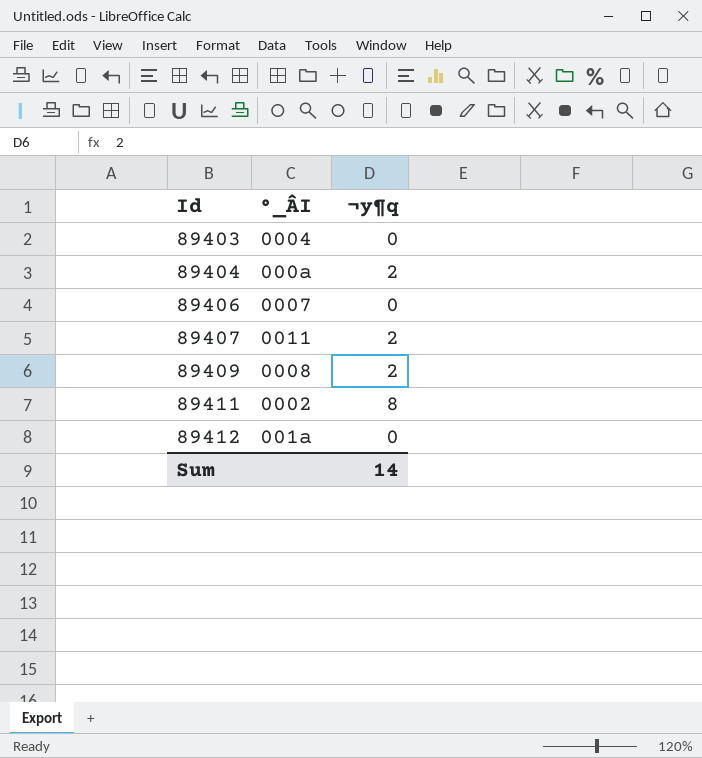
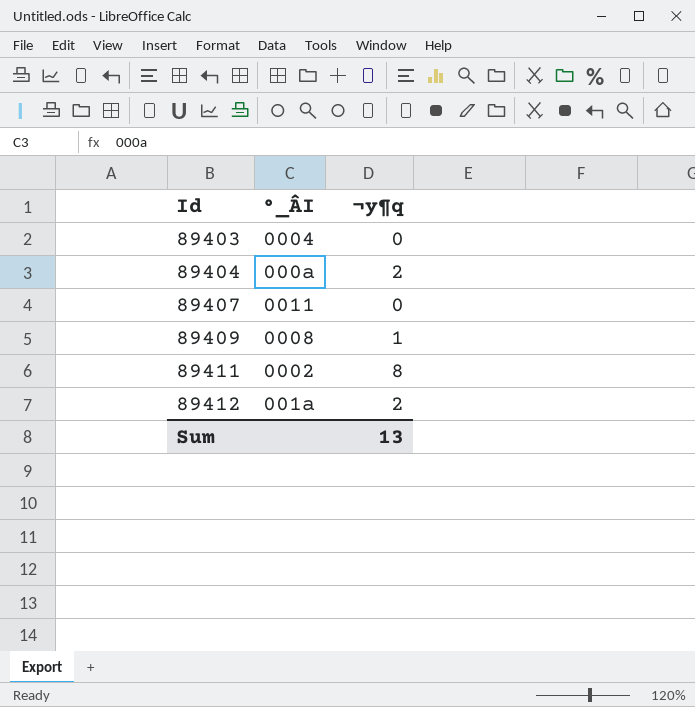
row 89406: 0007 | 0 -> none
89407 | ¬y¶q: 2 -> 0
89409 | ¬y¶q: 2 -> 1
89412 | ¬y¶q: 0 -> 2
Sum | ¬y¶q: 14 -> 13

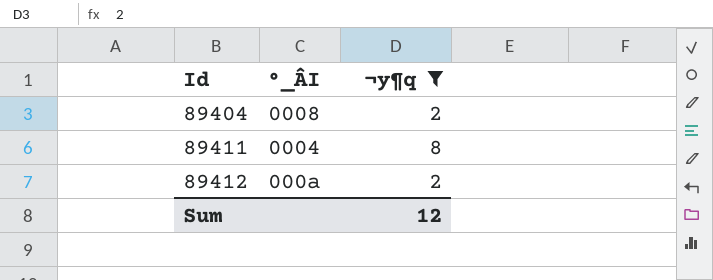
filter: none -> ¬y¶q >= 2
89404 | °_ÂI: 000a -> 0008
89411 | °_ÂI: 0002 -> 0004
89412 | °_ÂI: 001a -> 000a
Sum | ¬y¶q: 13 -> 12

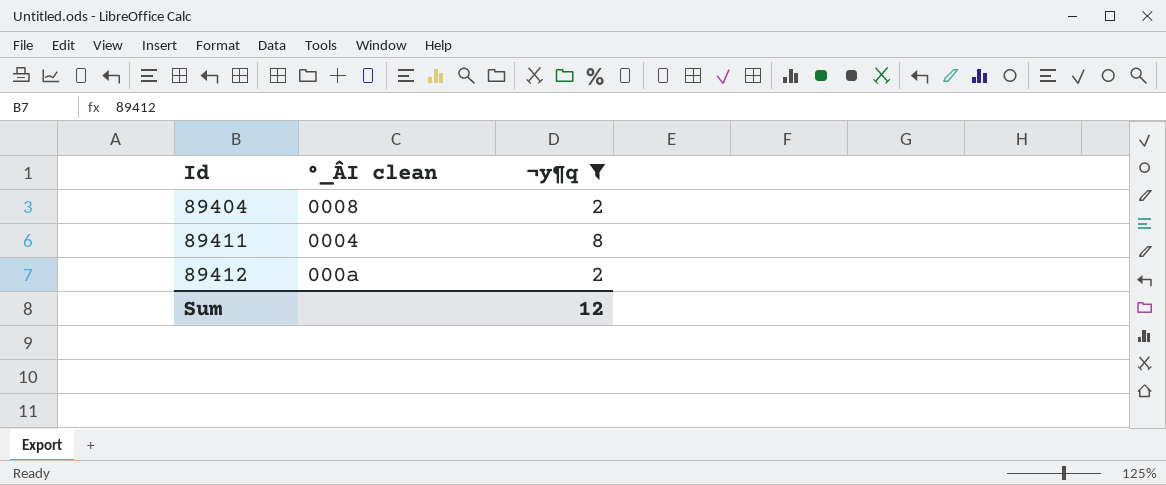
column name: °_ÂI -> °_ÂI clean

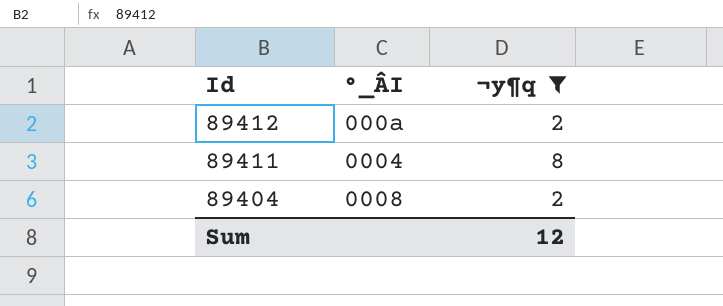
row order: Id ascending -> Id descending
column name: °_ÂI clean -> °_ÂI

